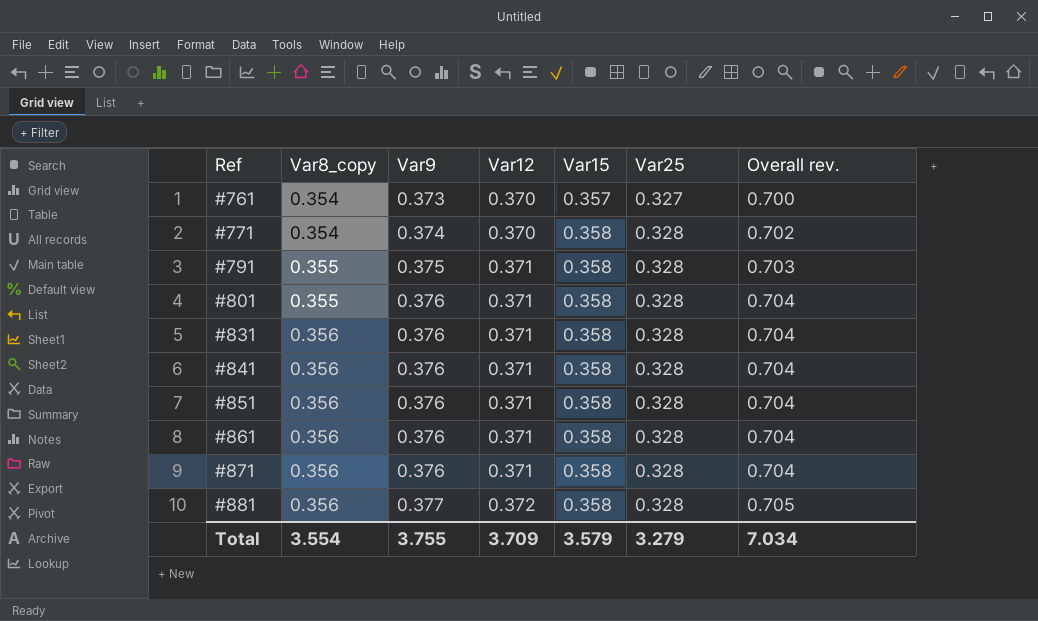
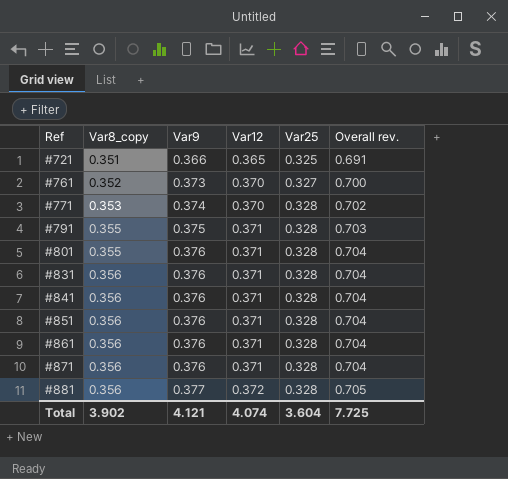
column Var15 | position: 5 -> none
row #721: none -> 0.351 | 0.366 | 0.365 | 0.325 | 0.691
#761 | Var8_copy: 0.354 -> 0.352
#771 | Var8_copy: 0.354 -> 0.353
Total | Var8_copy: 3.554 -> 3.902
Total | Var9: 3.755 -> 4.121
Total | Var12: 3.709 -> 4.074
Total | Var25: 3.279 -> 3.604
Total | Overall rev.: 7.034 -> 7.725

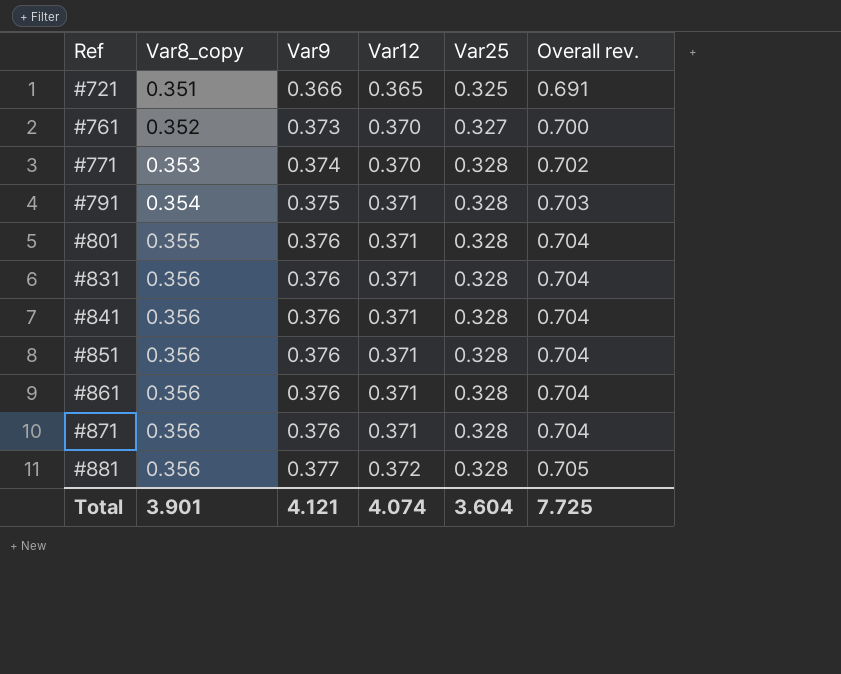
#791 | Var8_copy: 0.355 -> 0.354
Total | Var8_copy: 3.902 -> 3.901

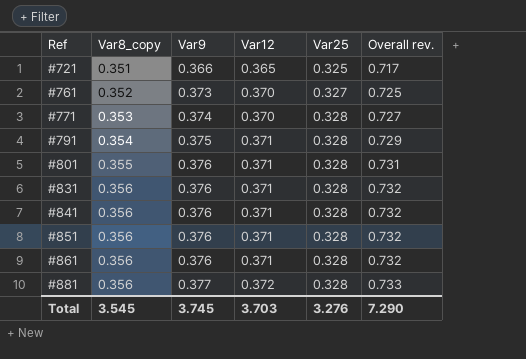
column Overall rev. | formula: [Var9] + [Var25] -> [Var8_copy] + [Var9]
row #871: 0.356 | 0.376 | 0.371 | 0.328 | 0.704 -> none
Total | Var8_copy: 3.901 -> 3.545
Total | Var9: 4.121 -> 3.745
Total | Var12: 4.074 -> 3.703
Total | Var25: 3.604 -> 3.276
Total | Overall rev.: 7.725 -> 7.290

